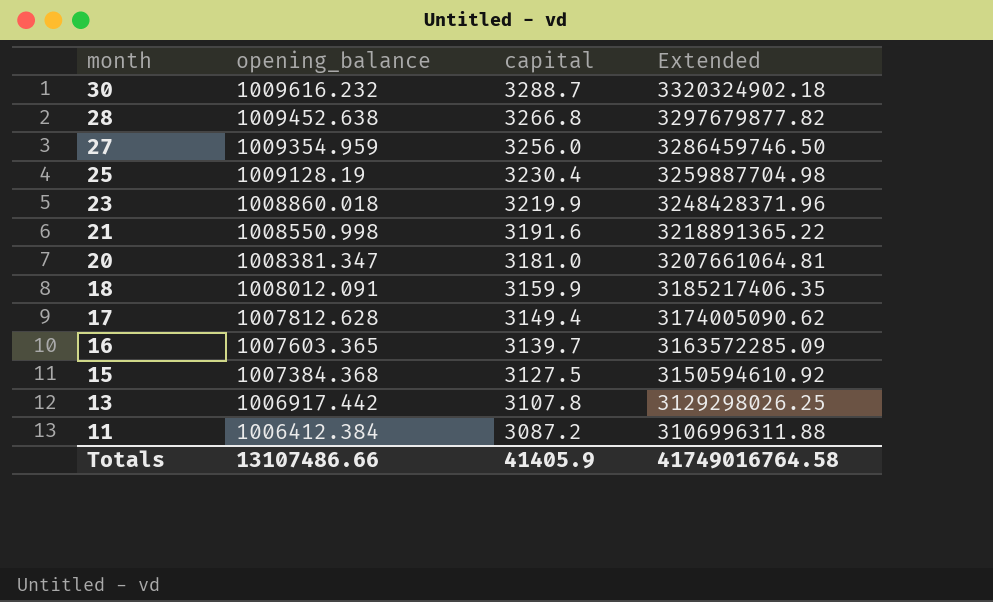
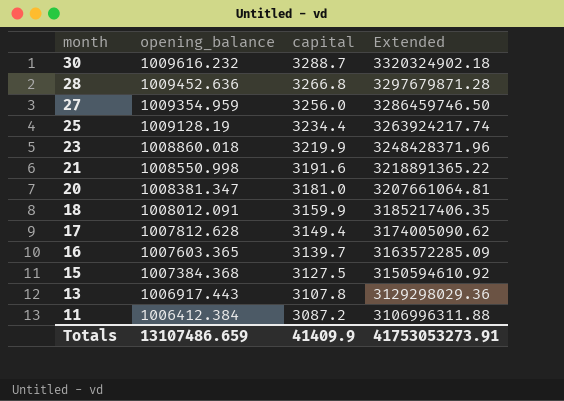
28 | opening_balance: 1009452.638 -> 1009452.636
28 | Extended: 3297679877.82 -> 3297679871.28
25 | capital: 3230.4 -> 3234.4
25 | Extended: 3259887704.98 -> 3263924217.74
13 | opening_balance: 1006917.442 -> 1006917.443
13 | Extended: 3129298026.25 -> 3129298029.36
Totals | opening_balance: 13107486.66 -> 13107486.659
Totals | capital: 41405.9 -> 41409.9
Totals | Extended: 41749016764.58 -> 41753053273.91

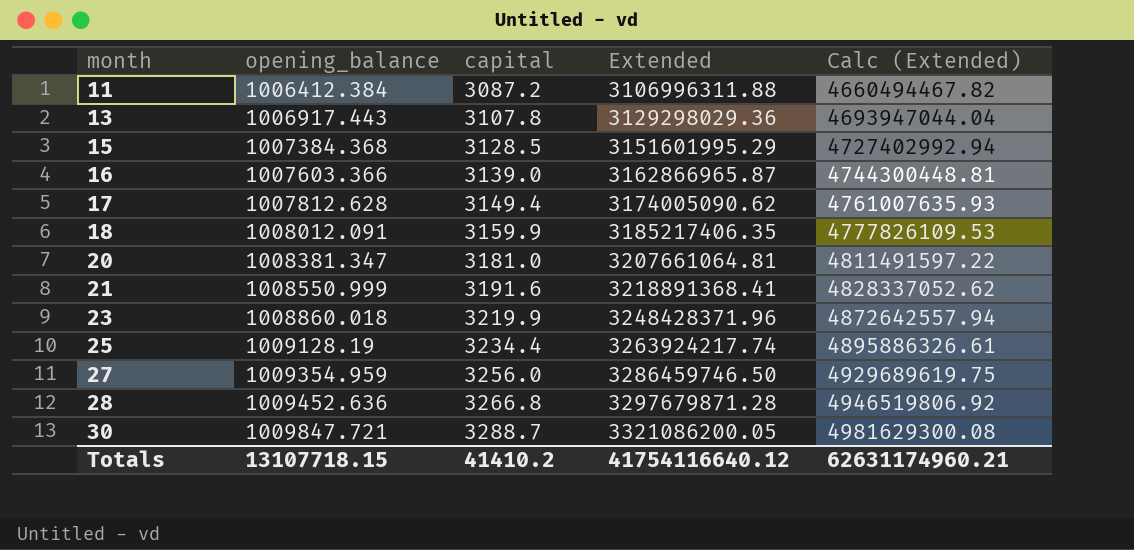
row order: month descending -> month ascending
column Calc (Extended) | formula: none -> [Extended] * 1.5
15 | capital: 3127.5 -> 3128.5
15 | Extended: 3150594610.92 -> 3151601995.29
16 | opening_balance: 1007603.365 -> 1007603.366
16 | capital: 3139.7 -> 3139.0
16 | Extended: 3163572285.09 -> 3162866965.87
21 | opening_balance: 1008550.998 -> 1008550.999
21 | Extended: 3218891365.22 -> 3218891368.41
30 | opening_balance: 1009616.232 -> 1009847.721
30 | Extended: 3320324902.18 -> 3321086200.05
Totals | opening_balance: 13107486.659 -> 13107718.15
Totals | capital: 41409.9 -> 41410.2
Totals | Extended: 41753053273.91 -> 41754116640.12

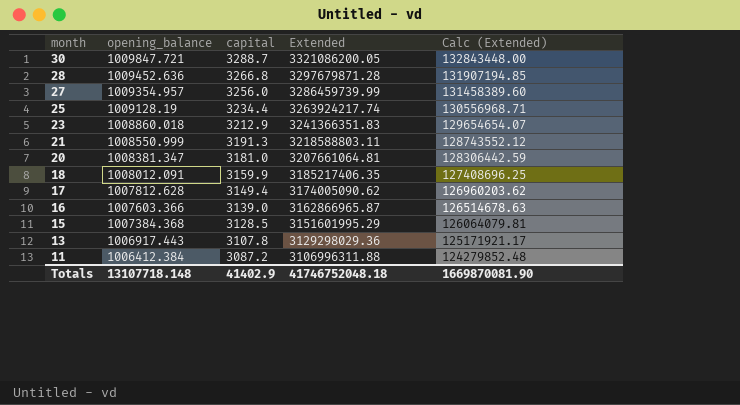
row order: month ascending -> month descending
column Calc (Extended) | formula: [Extended] * 1.5 -> [Extended] * 0.04
27 | opening_balance: 1009354.959 -> 1009354.957
27 | Extended: 3286459746.50 -> 3286459739.99
23 | capital: 3219.9 -> 3212.9
23 | Extended: 3248428371.96 -> 3241366351.83
21 | capital: 3191.6 -> 3191.3
21 | Extended: 3218891368.41 -> 3218588803.11
Totals | opening_balance: 13107718.15 -> 13107718.148
Totals | capital: 41410.2 -> 41402.9
Totals | Extended: 41754116640.12 -> 41746752048.18
Totals | Calc (Extended): 62631174960.21 -> 1669870081.90

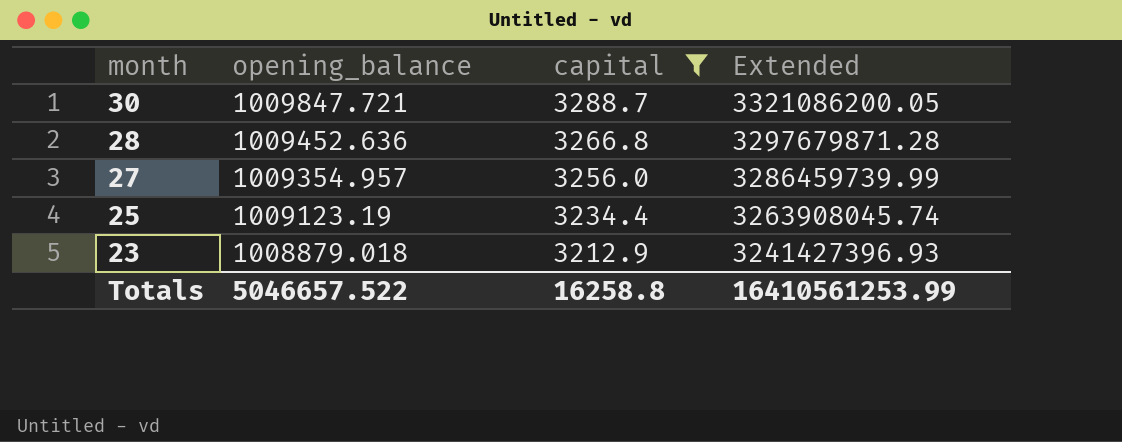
filter: none -> capital >= 3212.9
column Calc (Extended) | formula: [Extended] * 0.04 -> none
25 | opening_balance: 1009128.19 -> 1009123.19
25 | Extended: 3263924217.74 -> 3263908045.74
23 | opening_balance: 1008860.018 -> 1008879.018
23 | Extended: 3241366351.83 -> 3241427396.93
Totals | opening_balance: 13107718.148 -> 5046657.522
Totals | capital: 41402.9 -> 16258.8
Totals | Extended: 41746752048.18 -> 16410561253.99

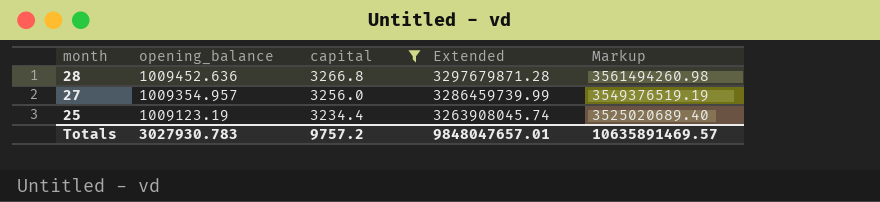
column Markup | formula: none -> [Extended] * 1.08
row 30: 1009847.721 | 3288.7 | 3321086200.05 -> none
row 23: 1008879.018 | 3212.9 | 3241427396.93 -> none
Totals | opening_balance: 5046657.522 -> 3027930.783
Totals | capital: 16258.8 -> 9757.2
Totals | Extended: 16410561253.99 -> 9848047657.01

